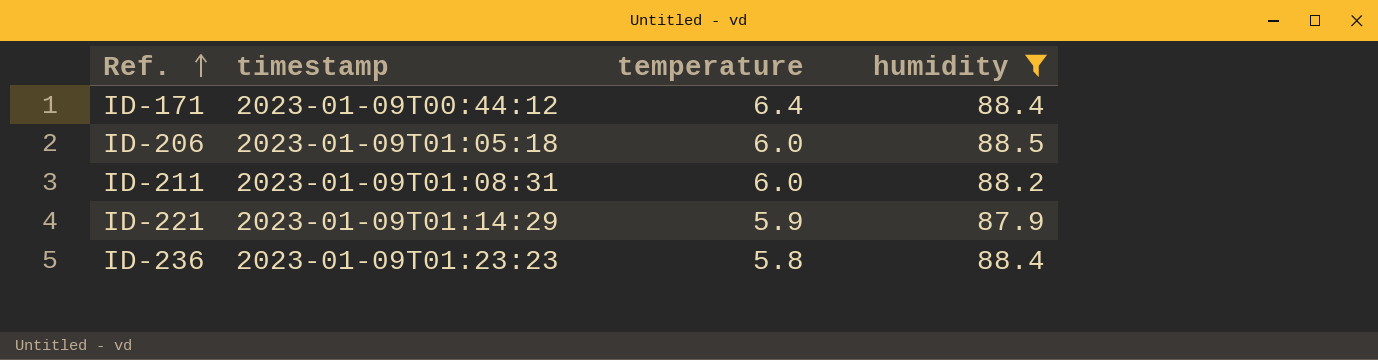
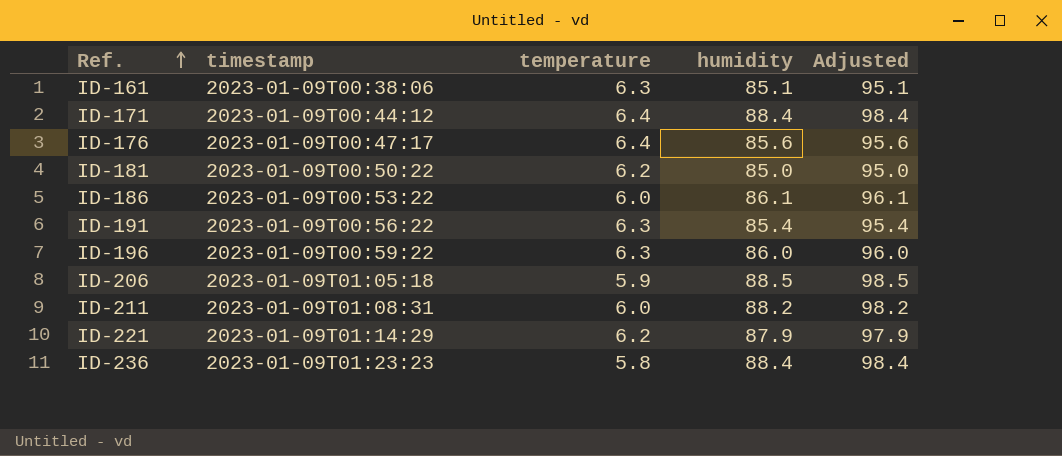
filter: humidity >= 87.9 -> none
column Adjusted | formula: none -> [humidity] + 10
ID-206 | temperature: 6.0 -> 5.9
ID-221 | temperature: 5.9 -> 6.2

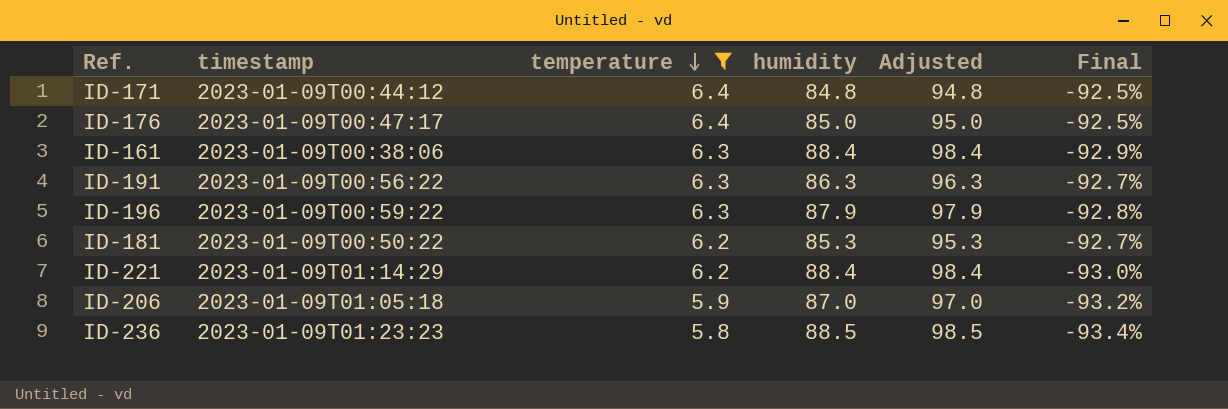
filter: none -> temperature != 6.0
row order: Ref. ascending -> temperature descending
column Final | formula: none -> ([temperature] - [humidity]) / [humidity]
ID-171 | humidity: 88.4 -> 84.8
ID-171 | Adjusted: 98.4 -> 94.8
ID-176 | humidity: 85.6 -> 85.0
ID-176 | Adjusted: 95.6 -> 95.0
ID-161 | humidity: 85.1 -> 88.4
ID-161 | Adjusted: 95.1 -> 98.4
ID-191 | humidity: 85.4 -> 86.3
ID-191 | Adjusted: 95.4 -> 96.3
ID-196 | humidity: 86.0 -> 87.9
ID-196 | Adjusted: 96.0 -> 97.9
ID-181 | humidity: 85.0 -> 85.3
ID-181 | Adjusted: 95.0 -> 95.3
ID-221 | humidity: 87.9 -> 88.4
ID-221 | Adjusted: 97.9 -> 98.4
ID-206 | humidity: 88.5 -> 87.0
ID-206 | Adjusted: 98.5 -> 97.0
ID-236 | humidity: 88.4 -> 88.5
ID-236 | Adjusted: 98.4 -> 98.5

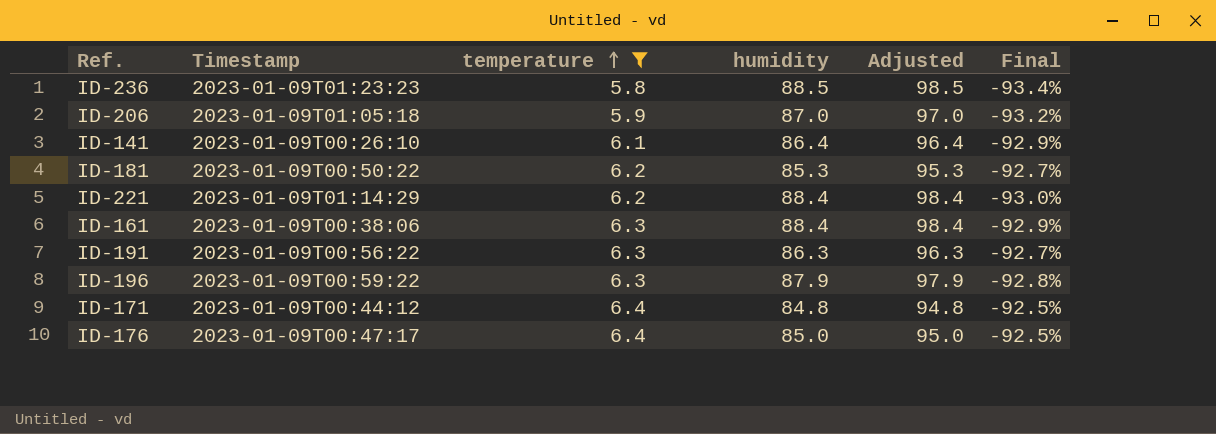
row order: temperature descending -> temperature ascending
column name: timestamp -> Timestamp
row ID-141: none -> 2023-01-09T00:26:10 | 6.1 | 86.4 | 96.4 | -92.9%

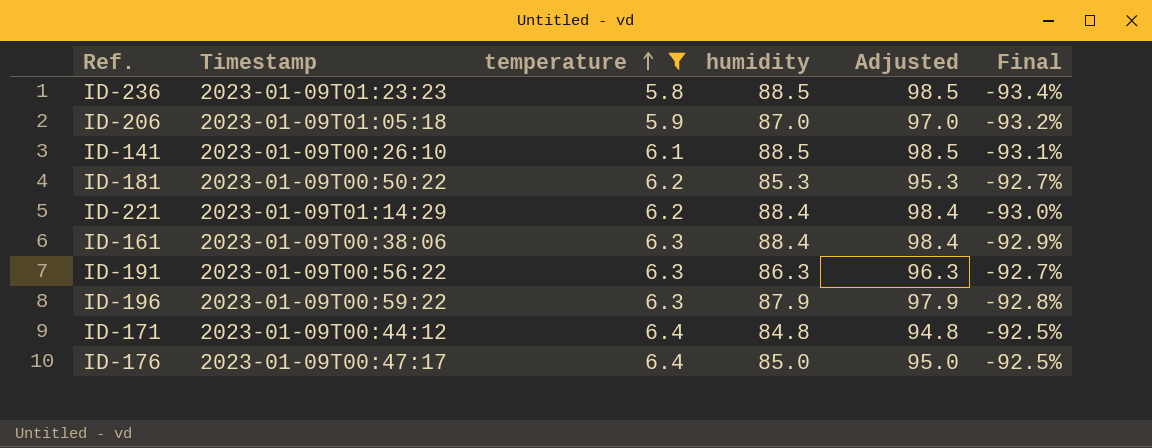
ID-141 | humidity: 86.4 -> 88.5
ID-141 | Adjusted: 96.4 -> 98.5
ID-141 | Final: -92.9% -> -93.1%

